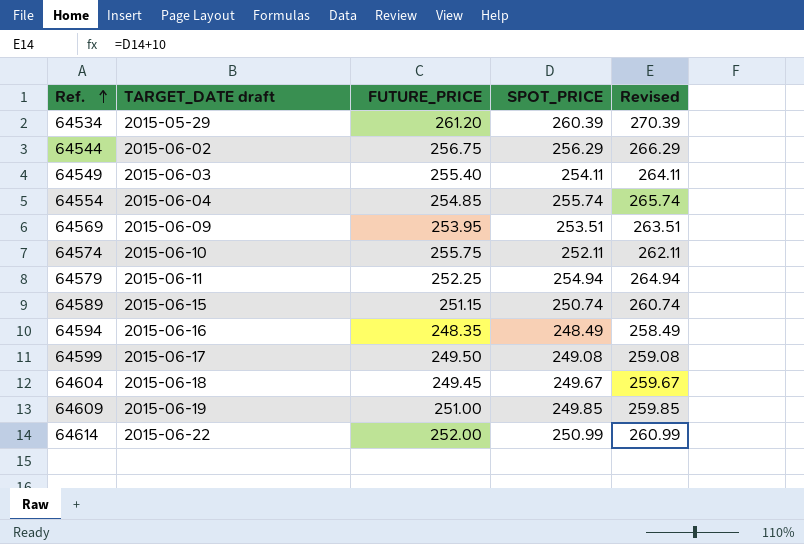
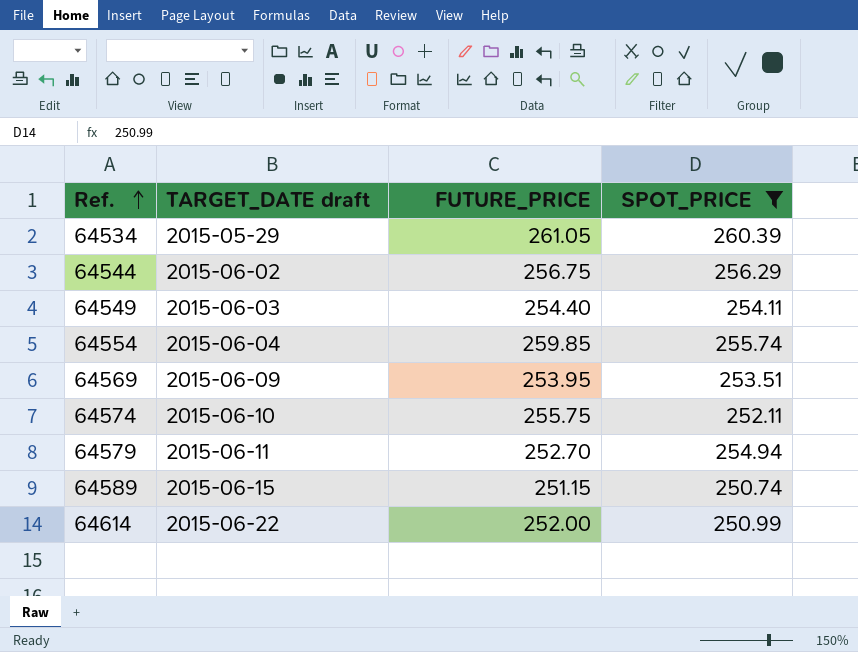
filter: none -> SPOT_PRICE >= 250.74
column Revised | formula: [SPOT_PRICE] + 10 -> none
64534 | FUTURE_PRICE: 261.20 -> 261.05
64549 | FUTURE_PRICE: 255.40 -> 254.40
64554 | FUTURE_PRICE: 254.85 -> 259.85
64579 | FUTURE_PRICE: 252.25 -> 252.70

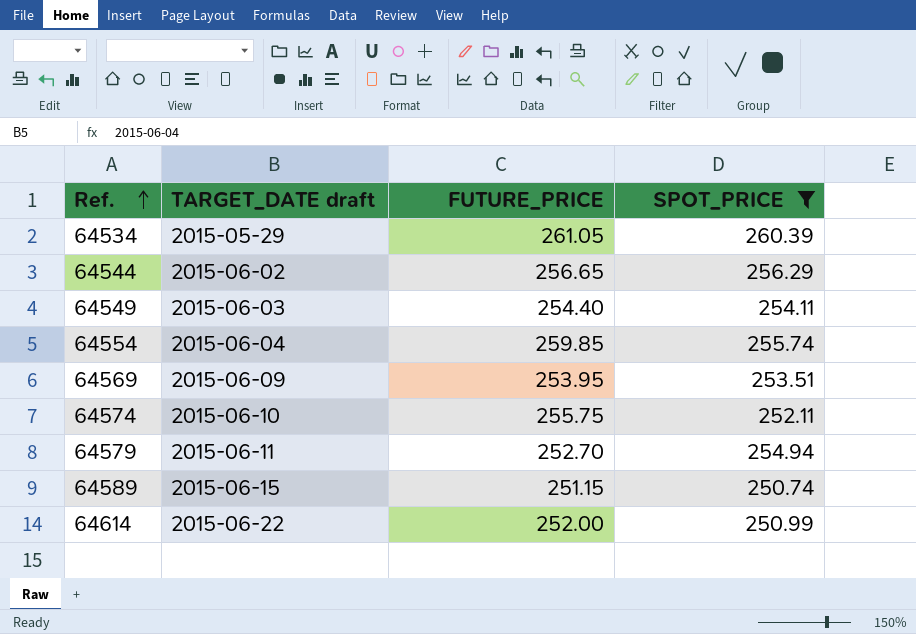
64544 | FUTURE_PRICE: 256.75 -> 256.65

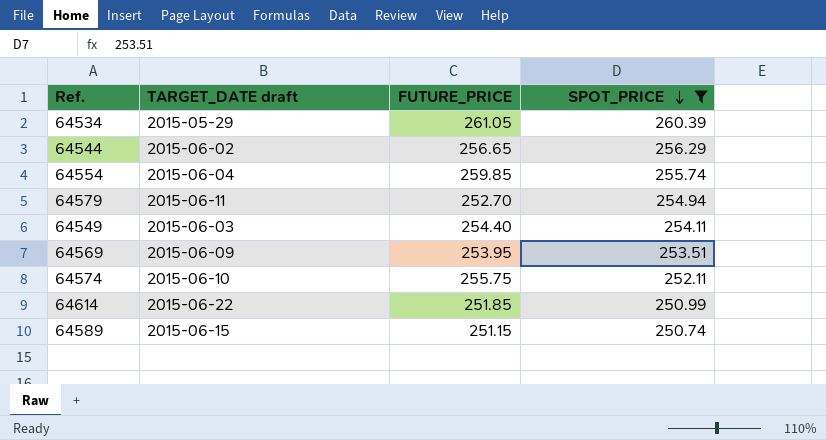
row order: Ref. ascending -> SPOT_PRICE descending
64614 | FUTURE_PRICE: 252.00 -> 251.85

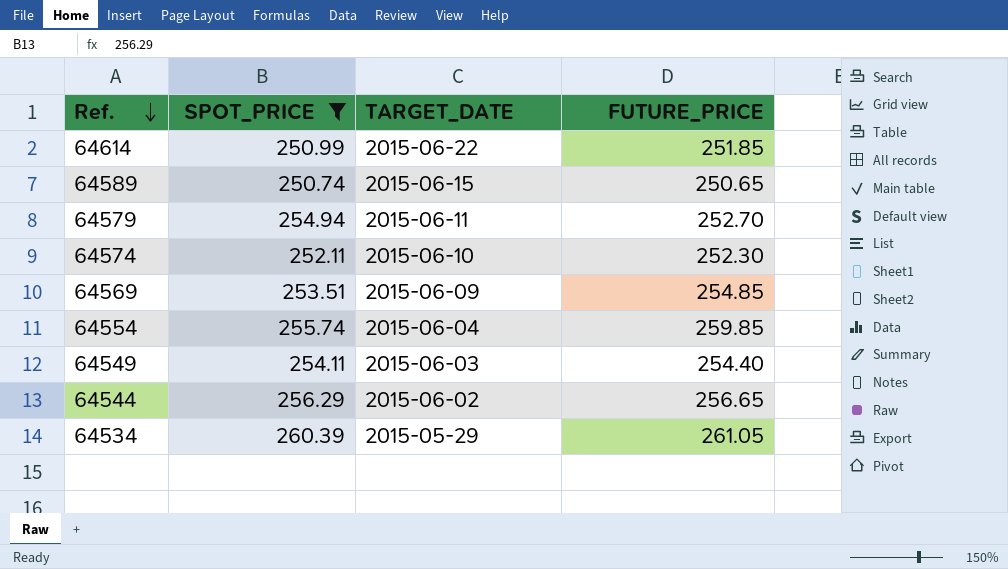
row order: SPOT_PRICE descending -> Ref. descending
column SPOT_PRICE | position: 4 -> 2
column name: TARGET_DATE draft -> TARGET_DATE
64589 | FUTURE_PRICE: 251.15 -> 250.65
64574 | FUTURE_PRICE: 255.75 -> 252.30
64569 | FUTURE_PRICE: 253.95 -> 254.85

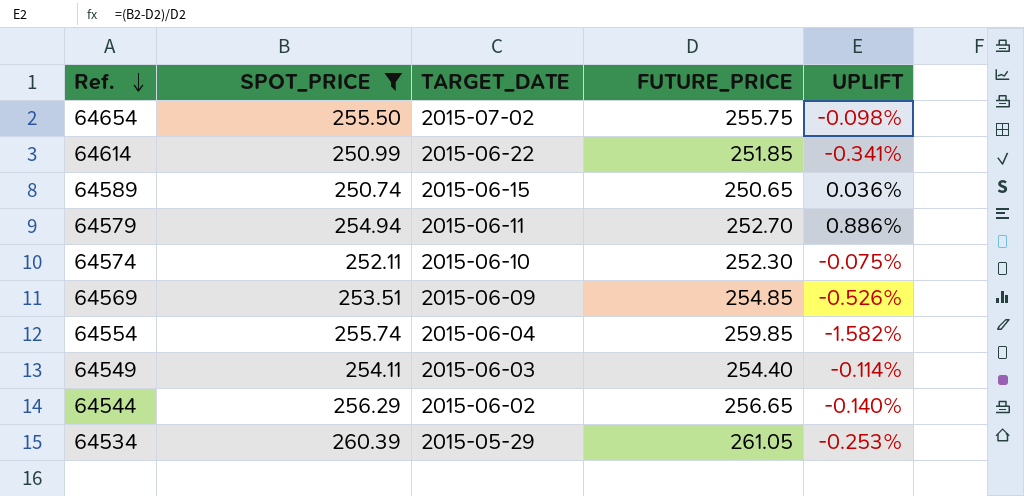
column UPLIFT | formula: none -> ([SPOT_PRICE] - [FUTURE_PRICE]) / [FUTURE_PRICE]
row 64654: none -> 255.50 | 2015-07-02 | 255.75 | -0.098%

